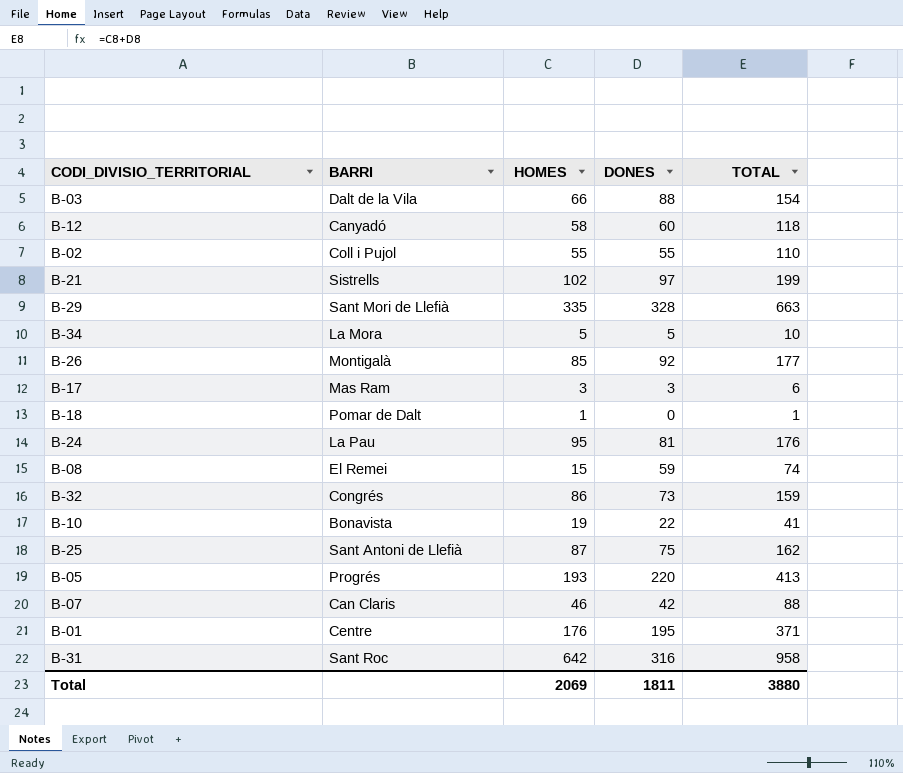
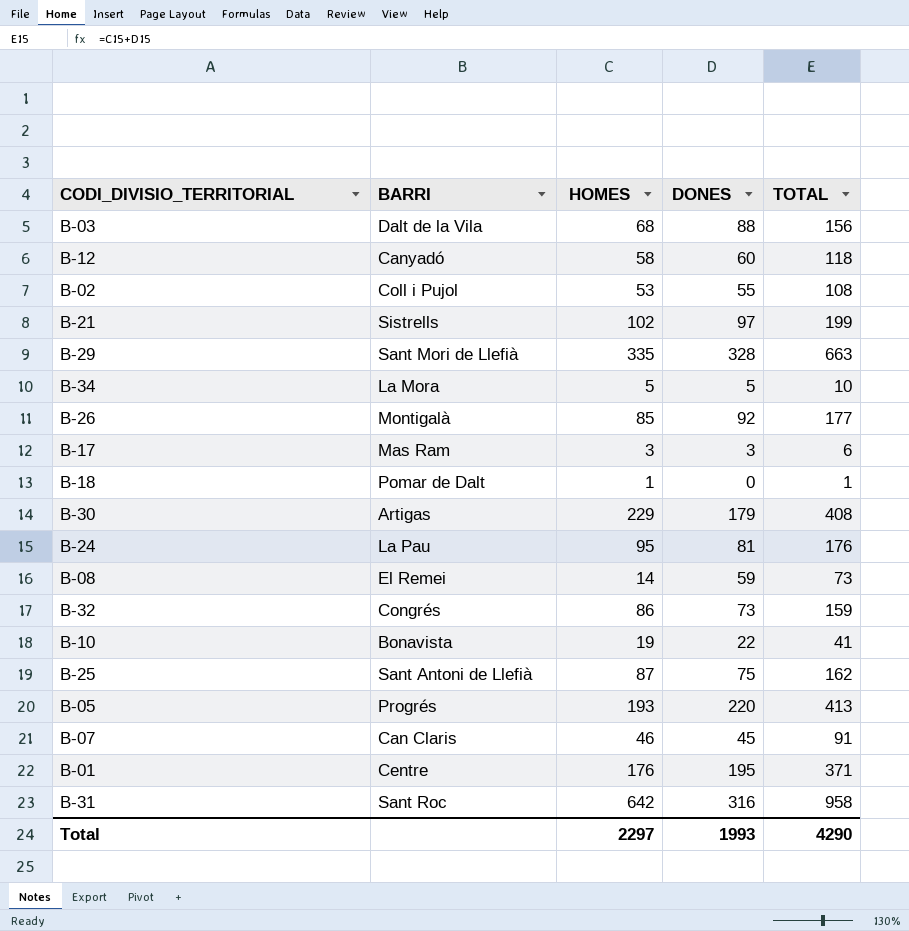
B-03 | HOMES: 66 -> 68
B-03 | TOTAL: 154 -> 156
B-02 | HOMES: 55 -> 53
B-02 | TOTAL: 110 -> 108
row B-30: none -> Artigas | 229 | 179 | 408
B-08 | HOMES: 15 -> 14
B-08 | TOTAL: 74 -> 73
B-07 | DONES: 42 -> 45
B-07 | TOTAL: 88 -> 91
Total | HOMES: 2069 -> 2297
Total | DONES: 1811 -> 1993
Total | TOTAL: 3880 -> 4290

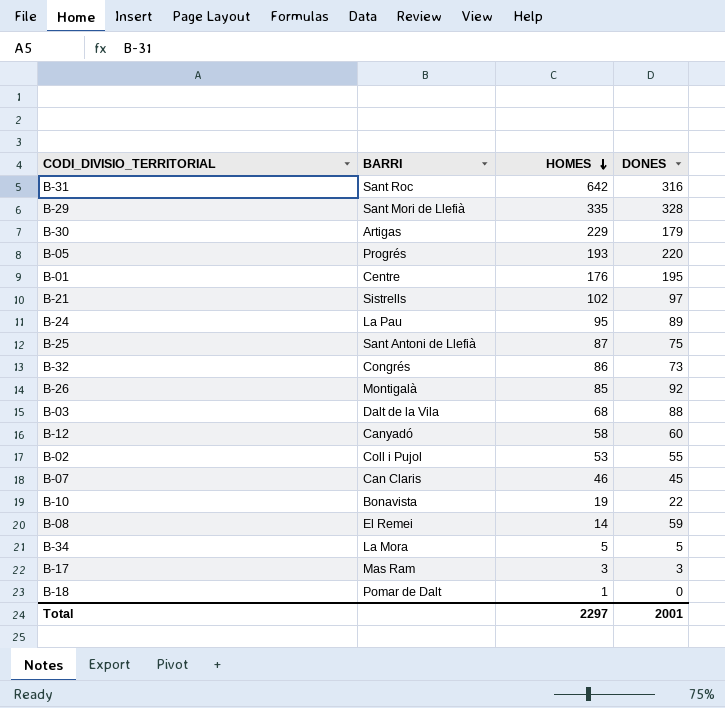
row order: none -> HOMES descending
column TOTAL | formula: [HOMES] + [DONES] -> none
B-24 | DONES: 81 -> 89
Total | DONES: 1993 -> 2001

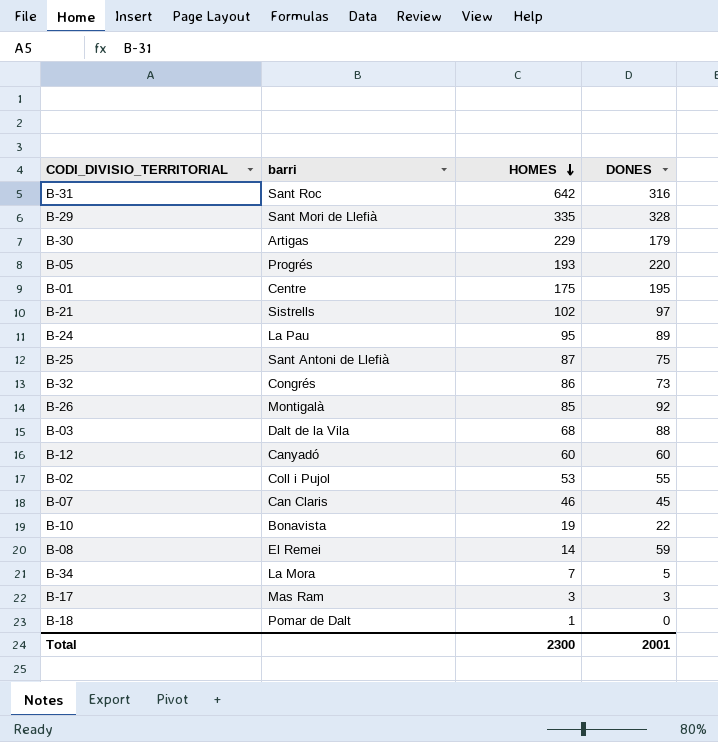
column name: BARRI -> barri
B-01 | HOMES: 176 -> 175
B-12 | HOMES: 58 -> 60
B-34 | HOMES: 5 -> 7
Total | HOMES: 2297 -> 2300

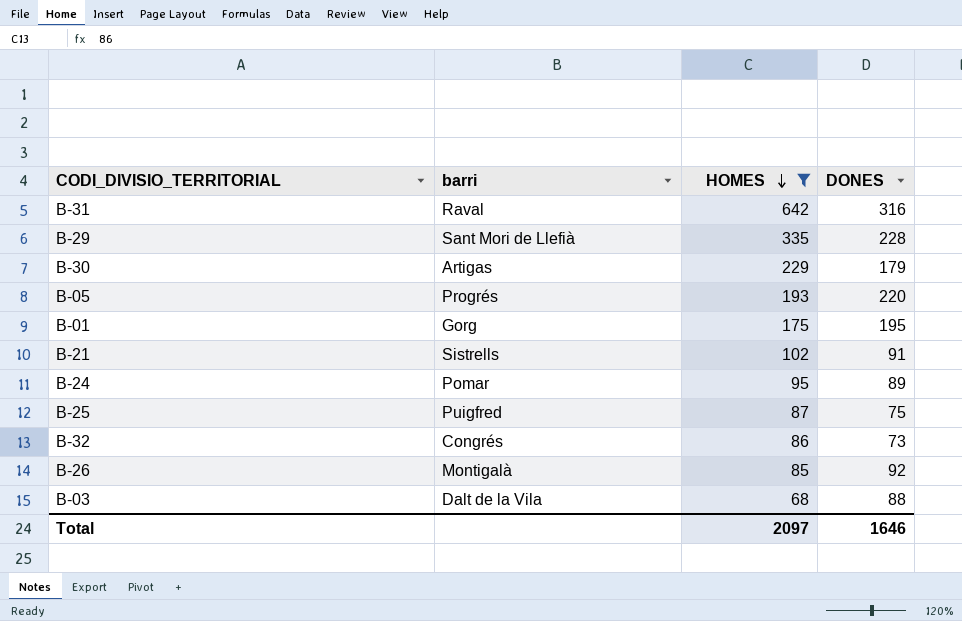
filter: none -> HOMES >= 68
B-31 | barri: Sant Roc -> Raval
B-29 | DONES: 328 -> 228
B-01 | barri: Centre -> Gorg
B-21 | DONES: 97 -> 91
B-24 | barri: La Pau -> Pomar
B-25 | barri: Sant Antoni de Llefià -> Puigfred
Total | HOMES: 2300 -> 2097
Total | DONES: 2001 -> 1646

